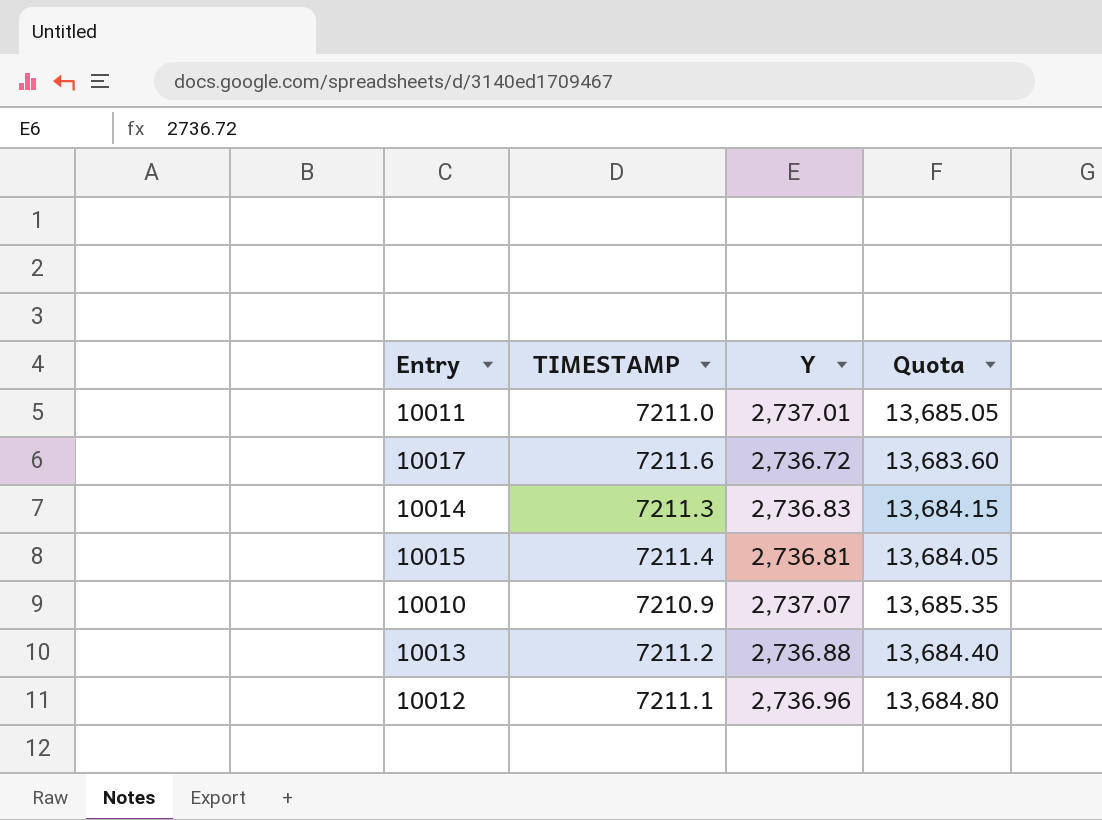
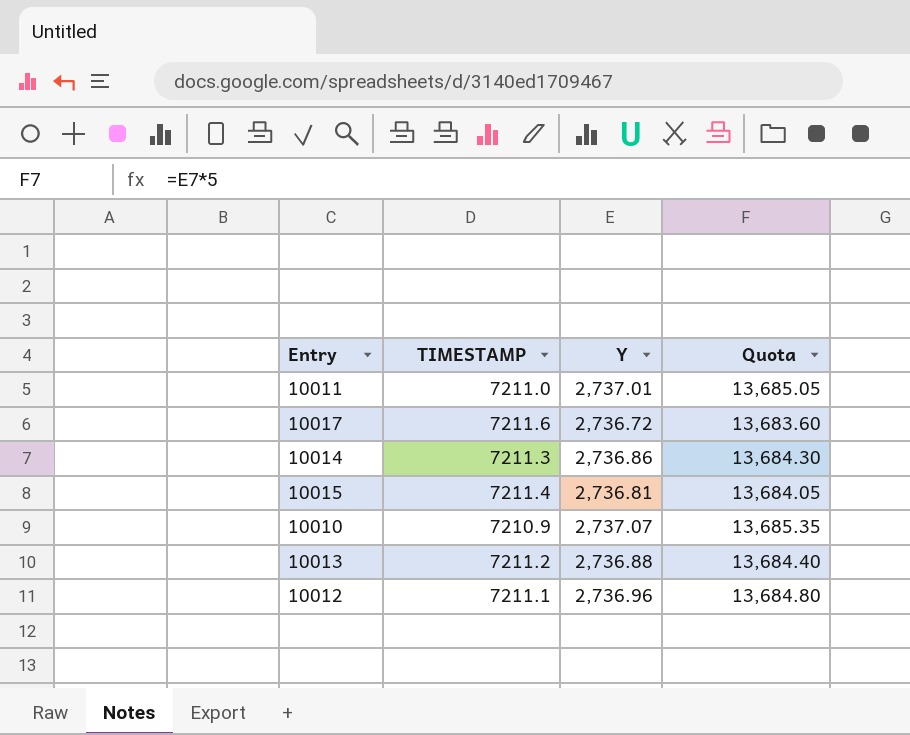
10014 | Y: 2,736.83 -> 2,736.86
10014 | Quota: 13,684.15 -> 13,684.30

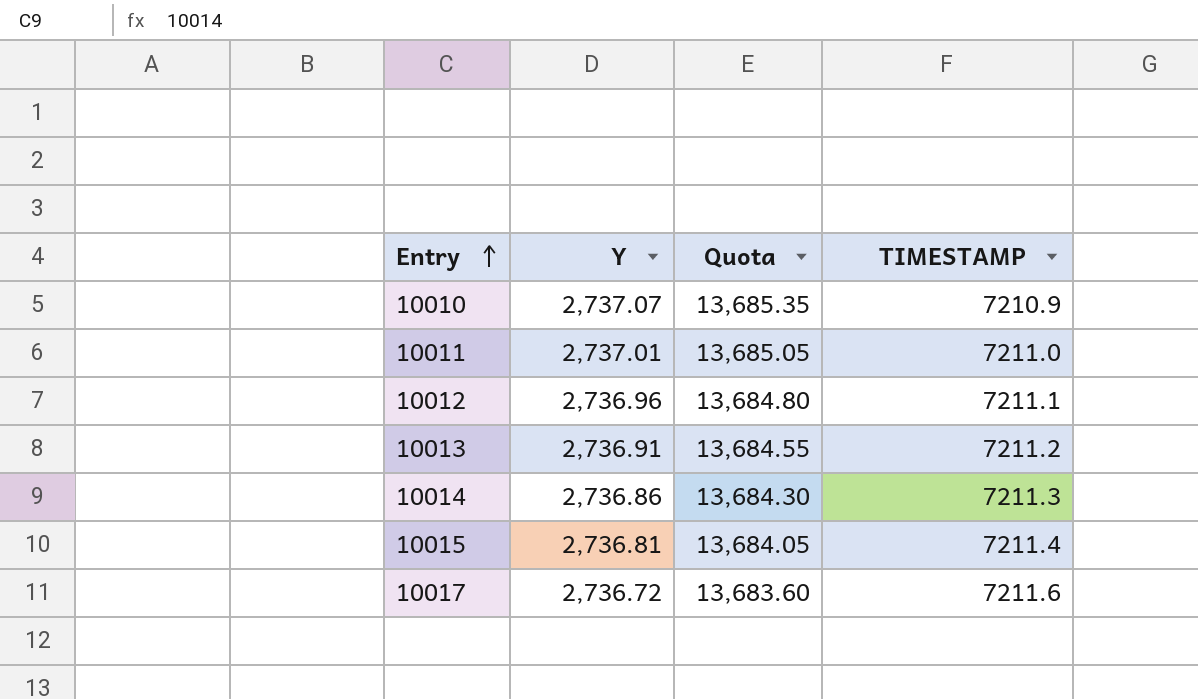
row order: none -> Entry ascending
column TIMESTAMP | position: 2 -> 4
10013 | Y: 2,736.88 -> 2,736.91
10013 | Quota: 13,684.40 -> 13,684.55

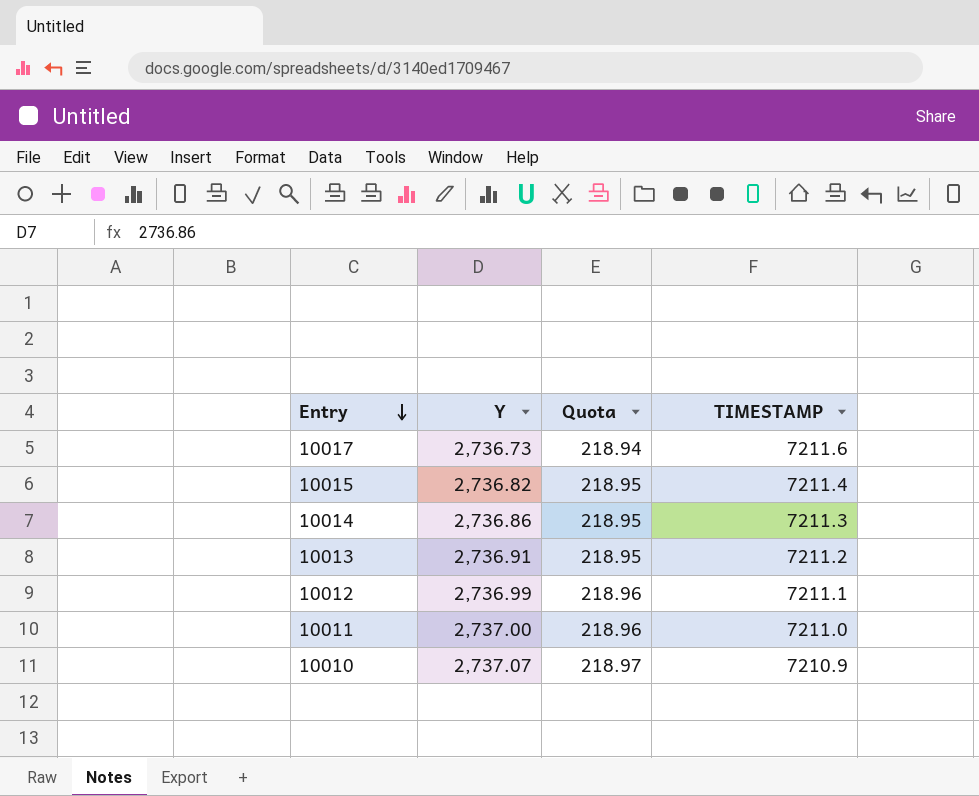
row order: Entry ascending -> Entry descending
column Quota | formula: [Y] * 5 -> [Y] * 0.08
10017 | Y: 2,736.72 -> 2,736.73
10015 | Y: 2,736.81 -> 2,736.82
10012 | Y: 2,736.96 -> 2,736.99
10011 | Y: 2,737.01 -> 2,737.00

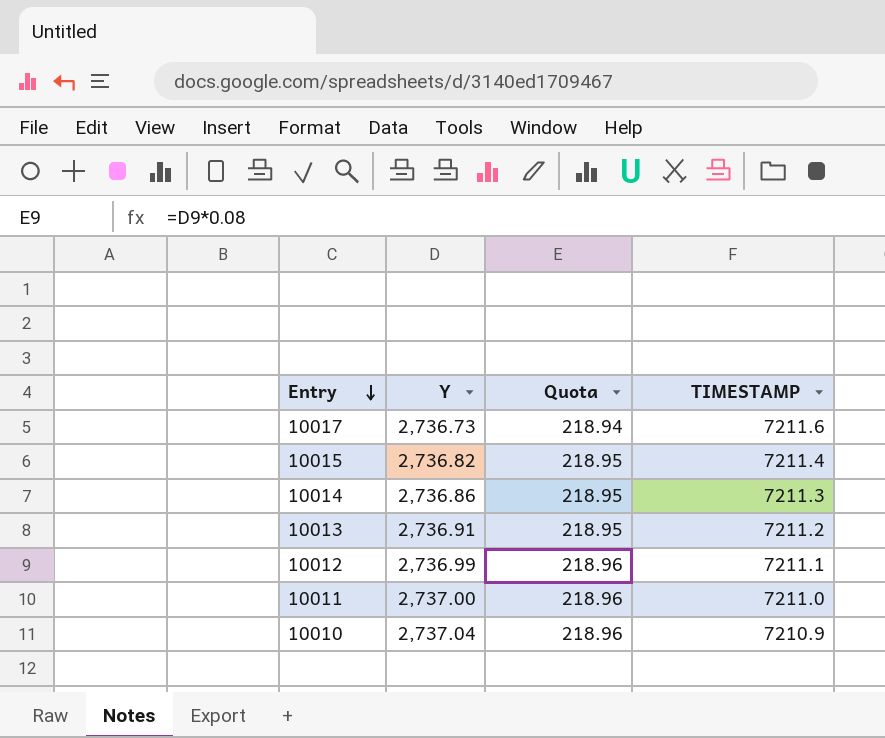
10010 | Y: 2,737.07 -> 2,737.04
10010 | Quota: 218.97 -> 218.96

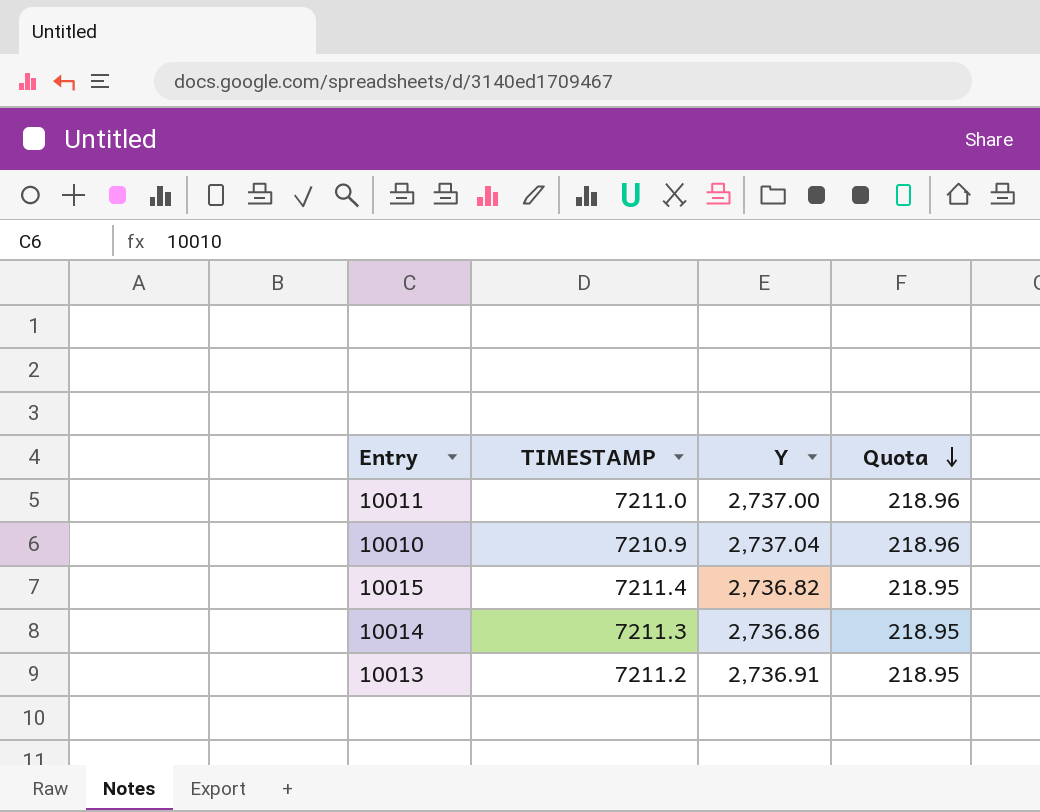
row order: Entry descending -> Quota descending
column TIMESTAMP | position: 4 -> 2
row 10017: 2,736.73 | 218.94 | 7211.6 -> none
row 10012: 2,736.99 | 218.96 | 7211.1 -> none

